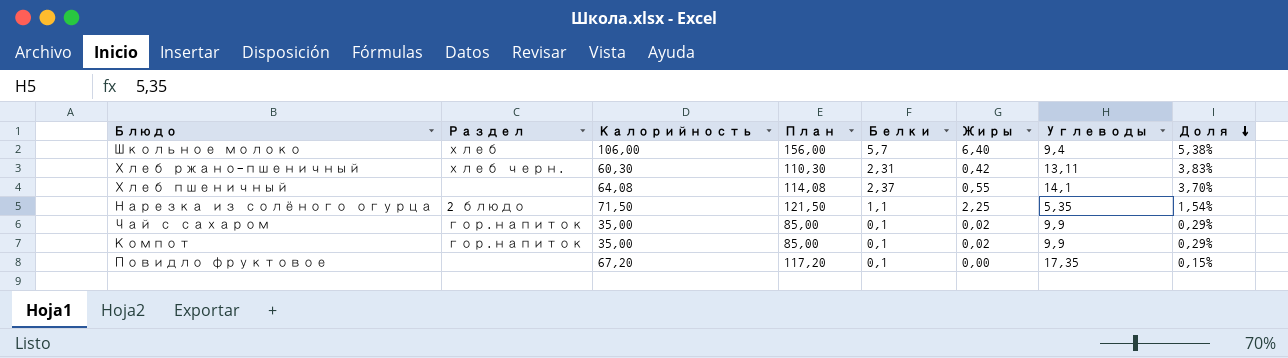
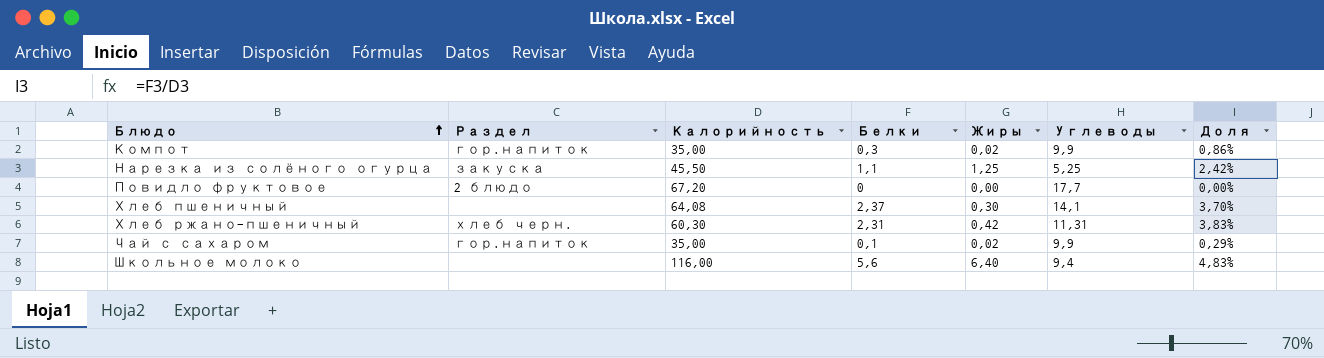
row order: Доля descending -> Блюдо ascending
column План | formula: [Калорийность] + 50 -> none
Компот | Белки: 0,1 -> 0,3
Компот | Доля: 0,29% -> 0,86%
Нарезка из солёного огурца | Раздел: 2 блюдо -> закуска
Нарезка из солёного огурца | Калорийность: 71,50 -> 45,50
Нарезка из солёного огурца | Жиры: 2,25 -> 1,25
Нарезка из солёного огурца | Углеводы: 5,35 -> 5,25
Нарезка из солёного огурца | Доля: 1,54% -> 2,42%
Повидло фруктовое | Раздел: none -> 2 блюдо
Повидло фруктовое | Белки: 0,1 -> 0
Повидло фруктовое | Углеводы: 17,35 -> 17,7
Повидло фруктовое | Доля: 0,15% -> 0,00%
Хлеб пшеничный | Жиры: 0,55 -> 0,30
Хлеб ржано-пшеничный | Углеводы: 13,11 -> 11,31
Школьное молоко | Раздел: хлеб -> none
Школьное молоко | Калорийность: 106,00 -> 116,00
Школьное молоко | Белки: 5,7 -> 5,6
Школьное молоко | Доля: 5,38% -> 4,83%

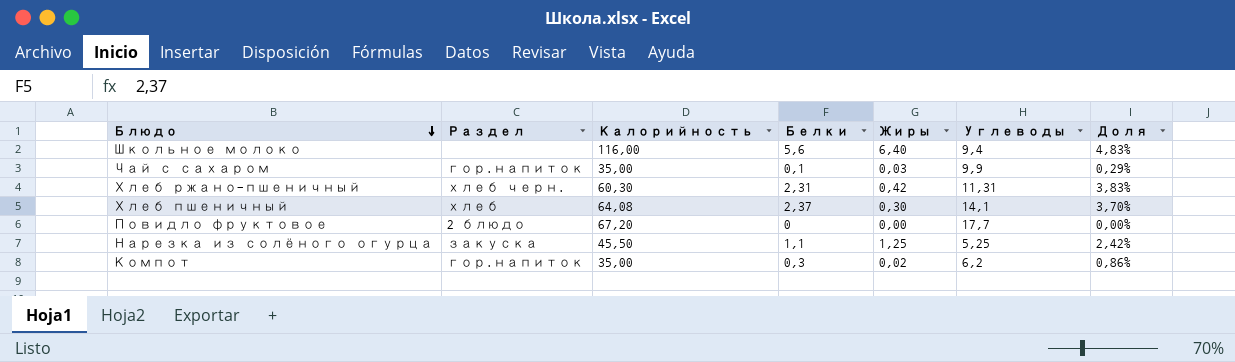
row order: Блюдо ascending -> Блюдо descending
Чай с сахаром | Жиры: 0,02 -> 0,03
Хлеб пшеничный | Раздел: none -> хлеб
Компот | Углеводы: 9,9 -> 6,2

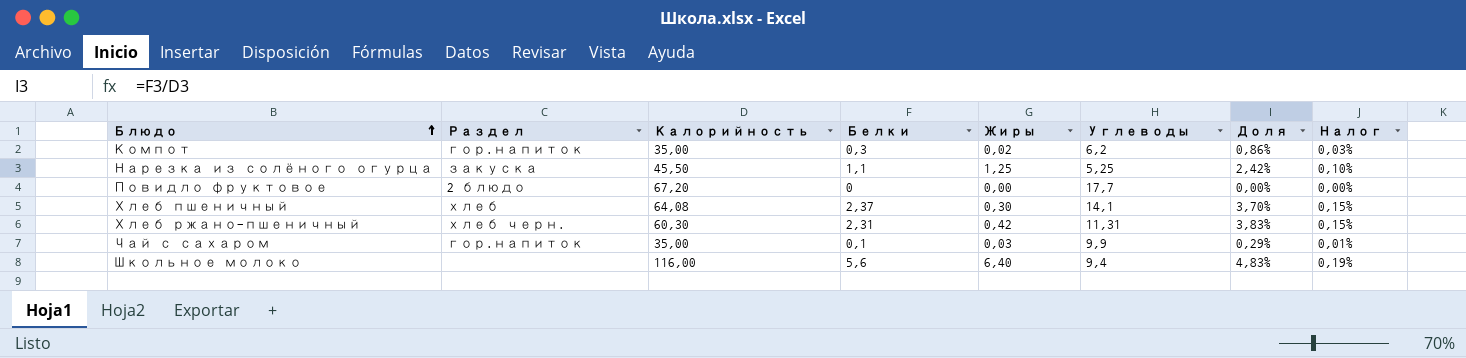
row order: Блюдо descending -> Блюдо ascending
column Налог | formula: none -> [Доля] * 0,04

